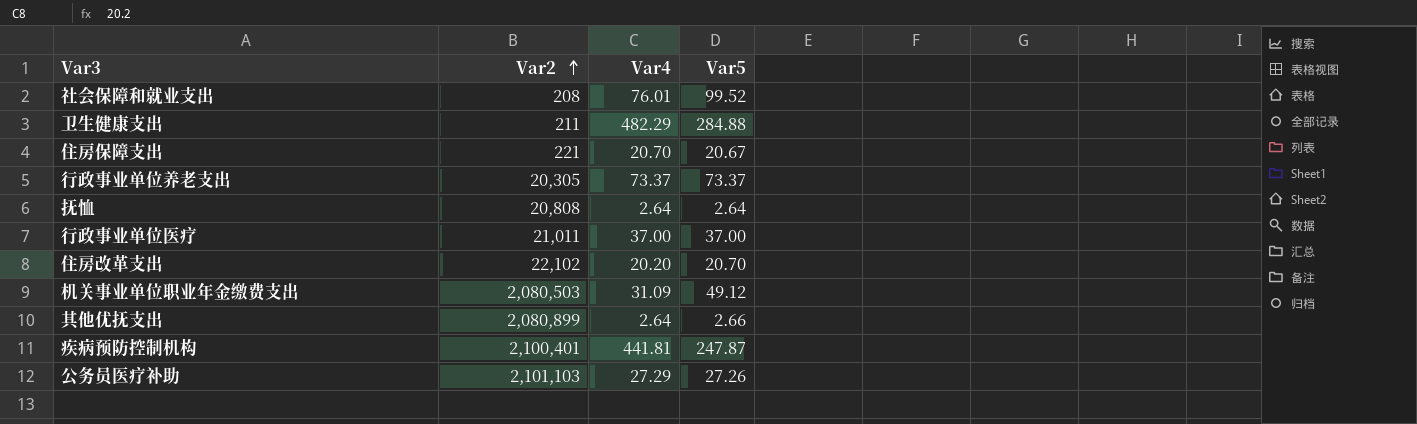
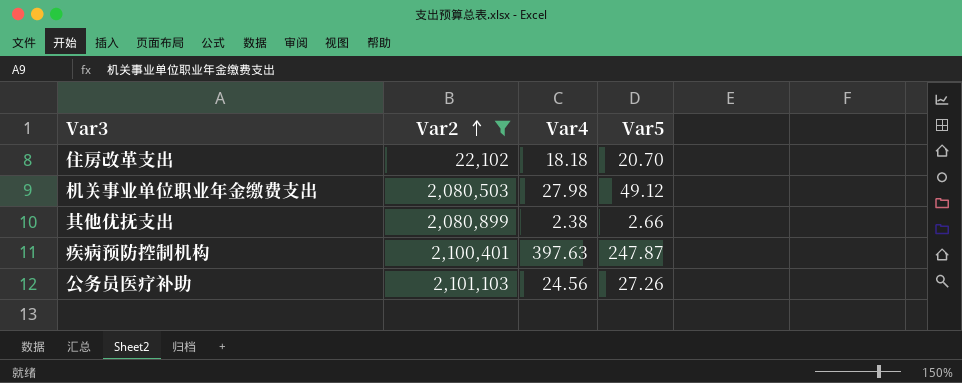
filter: none -> Var2 >= 22,102
住房改革支出 | Var4: 20.20 -> 18.18
机关事业单位职业年金缴费支出 | Var4: 31.09 -> 27.98
其他优抚支出 | Var4: 2.64 -> 2.38
疾病预防控制机构 | Var4: 441.81 -> 397.63
公务员医疗补助 | Var4: 27.29 -> 24.56

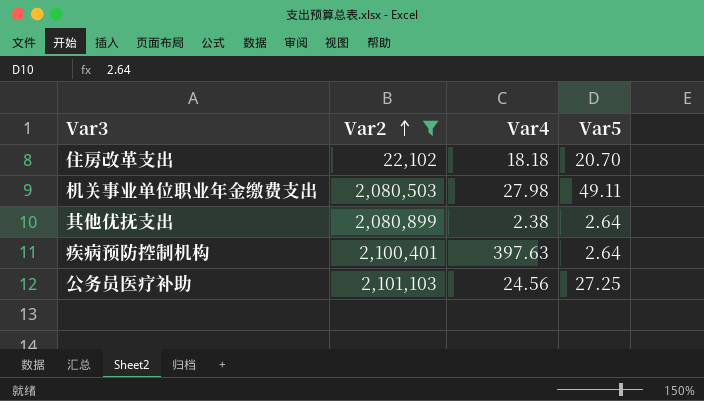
机关事业单位职业年金缴费支出 | Var5: 49.12 -> 49.11
其他优抚支出 | Var5: 2.66 -> 2.64
疾病预防控制机构 | Var5: 247.87 -> 2.64
公务员医疗补助 | Var5: 27.26 -> 27.25

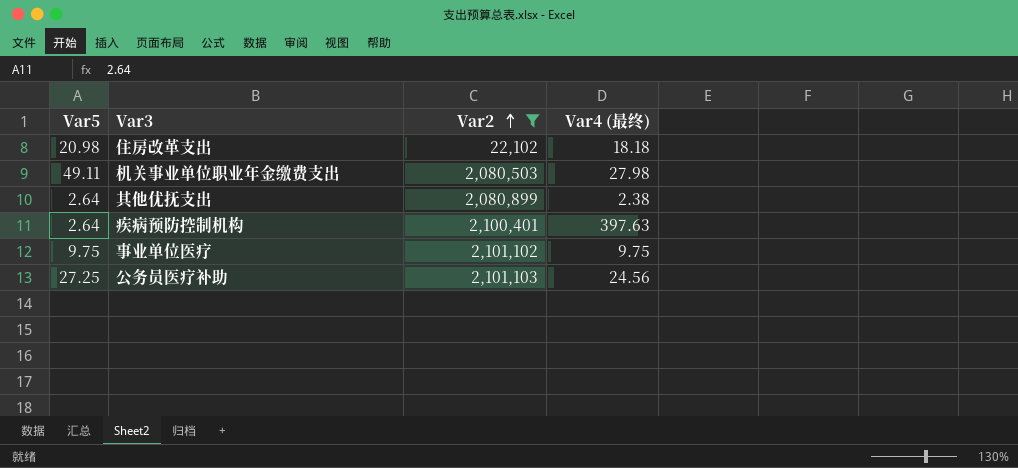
column Var5 | position: 4 -> 1
column name: Var4 -> Var4 (最终)
住房改革支出 | Var5: 20.70 -> 20.98
row 事业单位医疗: none -> 9.75 | 2,101,102 | 9.75

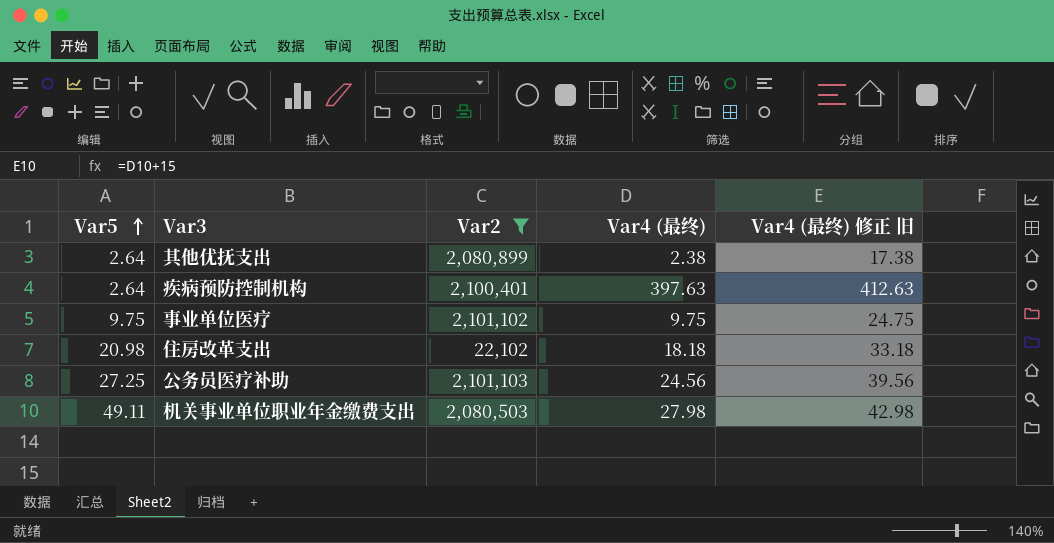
row order: Var2 ascending -> Var5 ascending
column Var4 (最终) 修正 旧 | formula: none -> [Var4 (最终)] + 15

